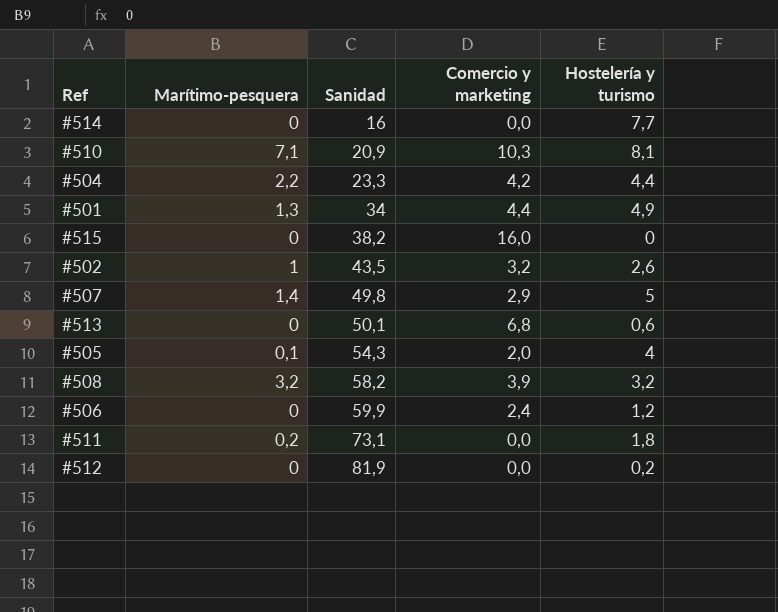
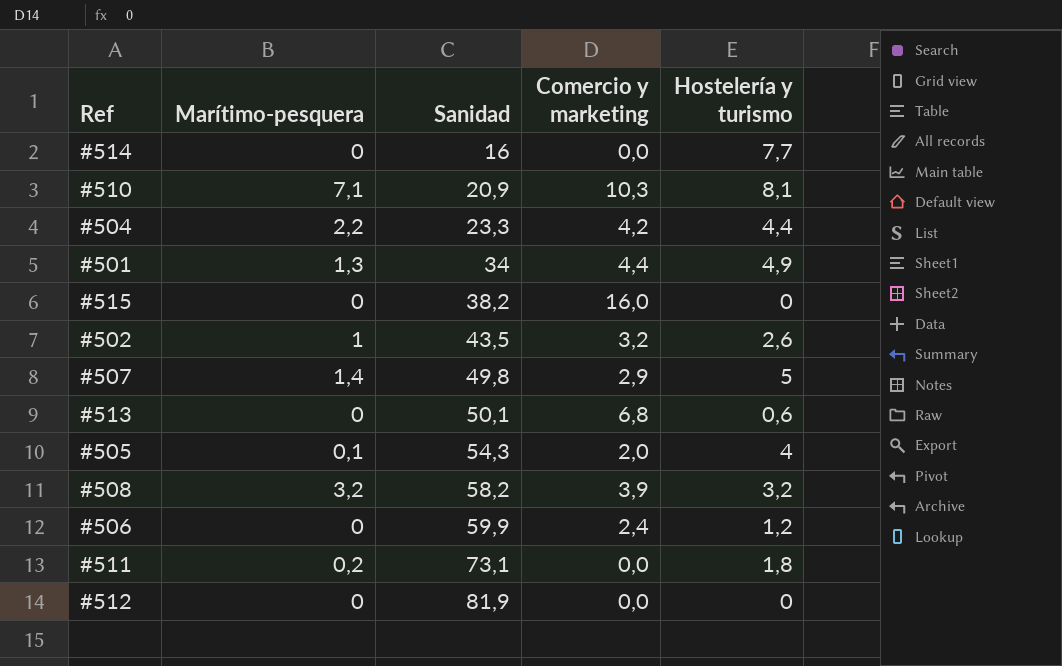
#512 | Hostelería y turismo: 0,2 -> 0

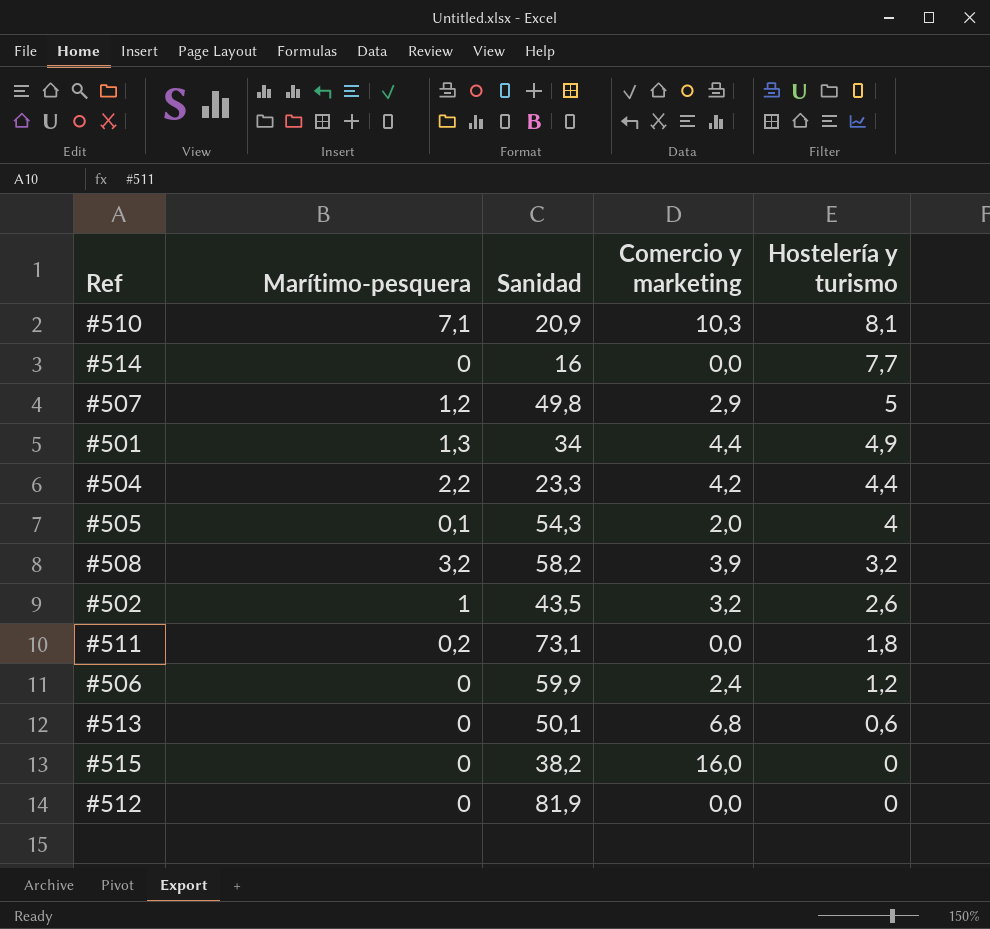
row order: Sanidad ascending -> Hostelería y turismo descending
#507 | Marítimo-pesquera: 1,4 -> 1,2

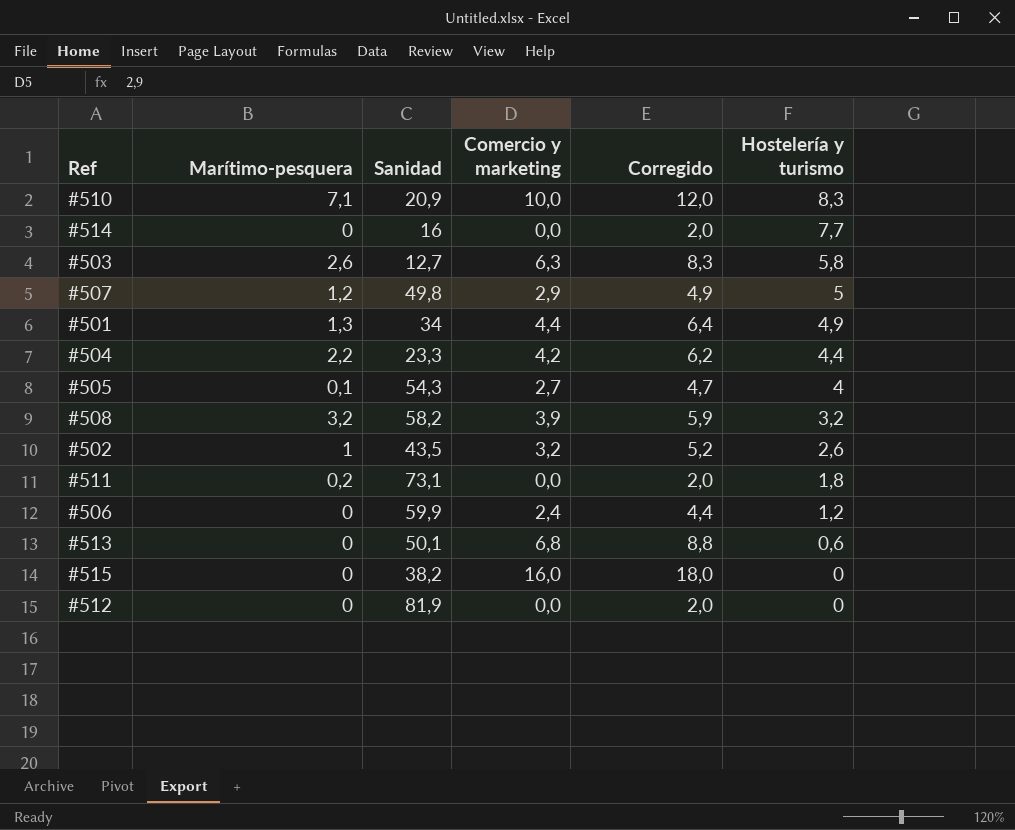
column Corregido | formula: none -> [Comercio y marketing] + 2
#510 | Comercio y marketing: 10,3 -> 10,0
#510 | Hostelería y turismo: 8,1 -> 8,3
row #503: none -> 2,6 | 12,7 | 6,3 | 8,3 | 5,8
#505 | Comercio y marketing: 2,0 -> 2,7

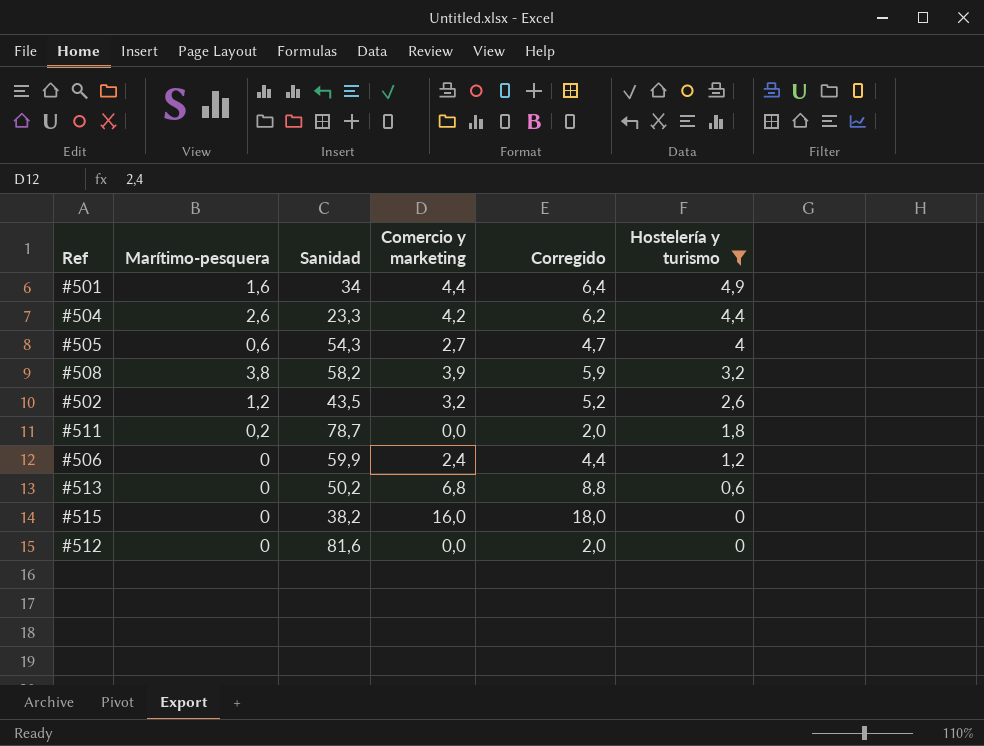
filter: none -> Hostelería y turismo <= 4,9
#501 | Marítimo-pesquera: 1,3 -> 1,6
#504 | Marítimo-pesquera: 2,2 -> 2,6
#505 | Marítimo-pesquera: 0,1 -> 0,6
#508 | Marítimo-pesquera: 3,2 -> 3,8
#502 | Marítimo-pesquera: 1 -> 1,2
#511 | Sanidad: 73,1 -> 78,7
#513 | Sanidad: 50,1 -> 50,2
#512 | Sanidad: 81,9 -> 81,6

